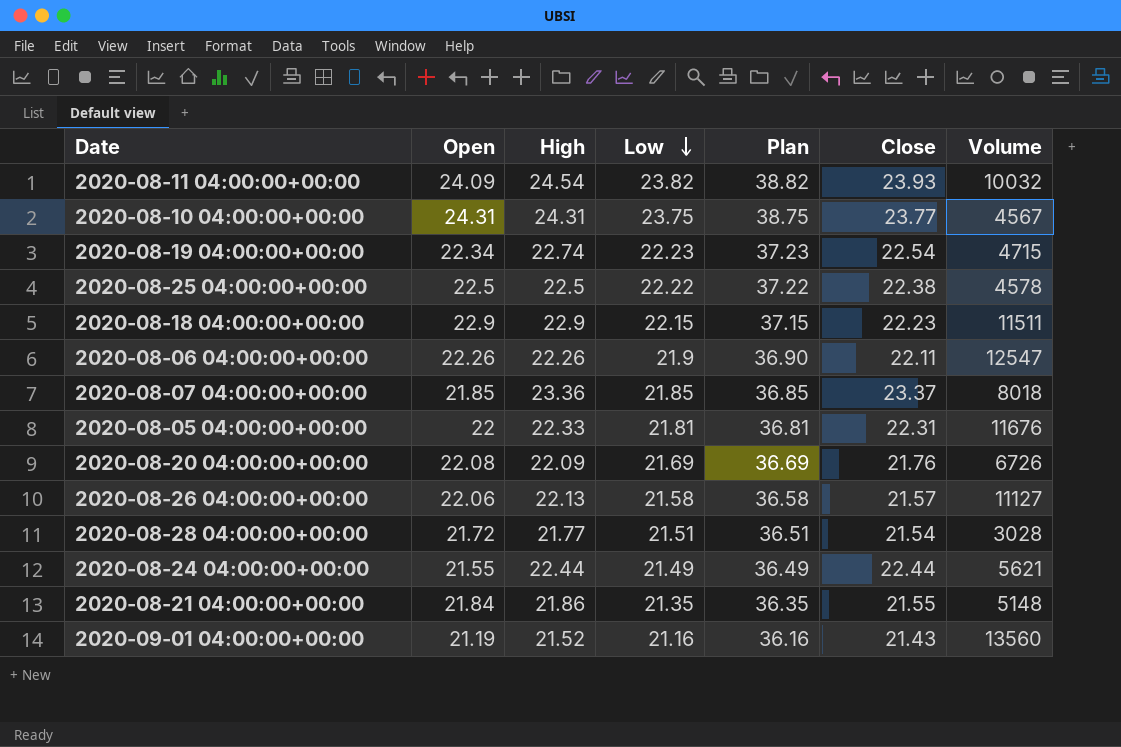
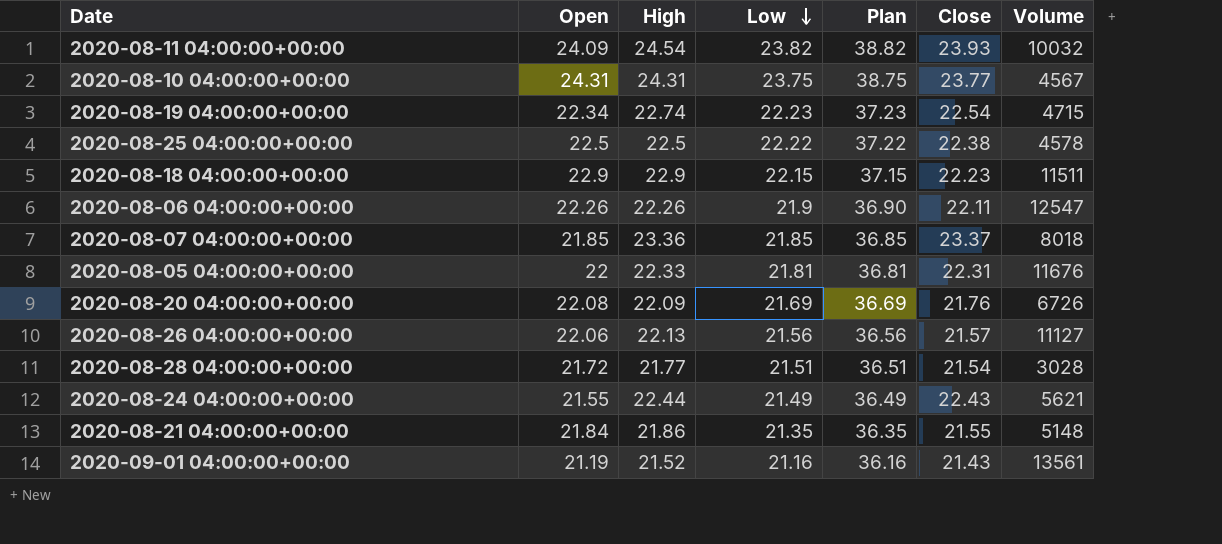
2020-08-26 04:00:00+00:00 | Low: 21.58 -> 21.56
2020-08-26 04:00:00+00:00 | Plan: 36.58 -> 36.56
2020-08-24 04:00:00+00:00 | Close: 22.44 -> 22.43
2020-09-01 04:00:00+00:00 | Volume: 13560 -> 13561

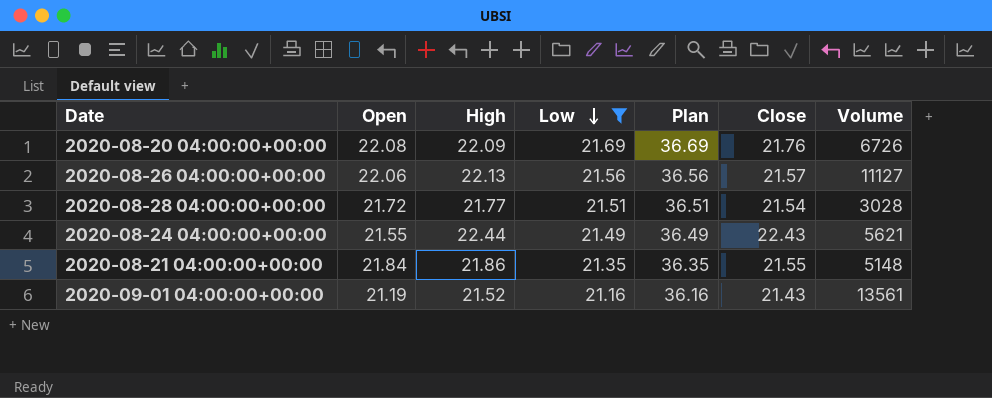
filter: none -> Low <= 21.69

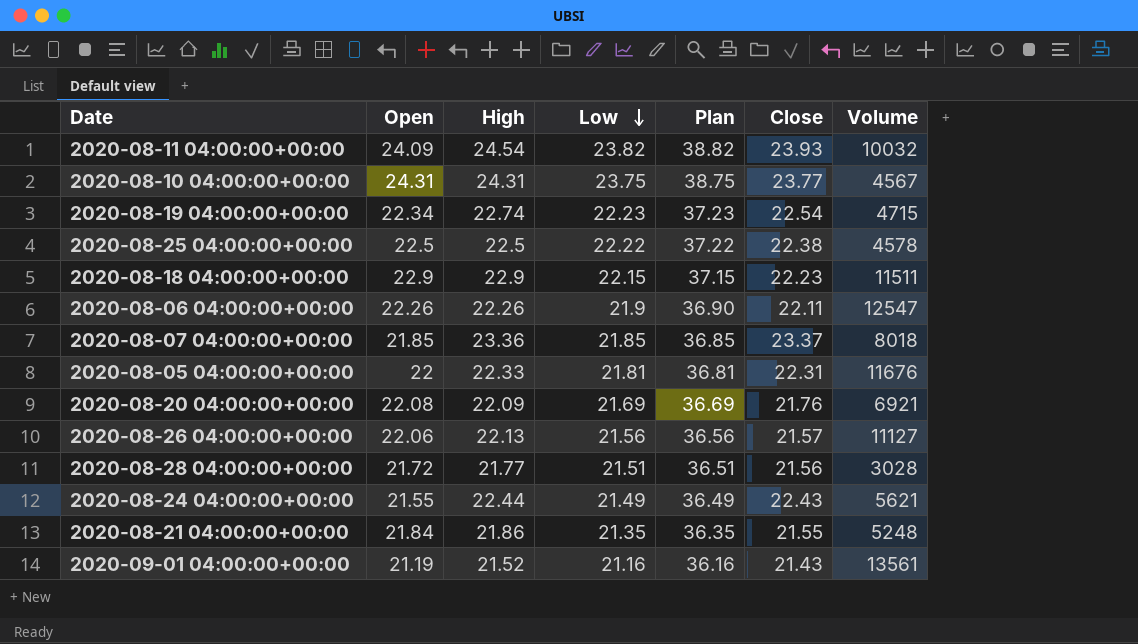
filter: Low <= 21.69 -> none
2020-08-20 04:00:00+00:00 | Volume: 6726 -> 6921
2020-08-28 04:00:00+00:00 | Close: 21.54 -> 21.56
2020-08-21 04:00:00+00:00 | Volume: 5148 -> 5248

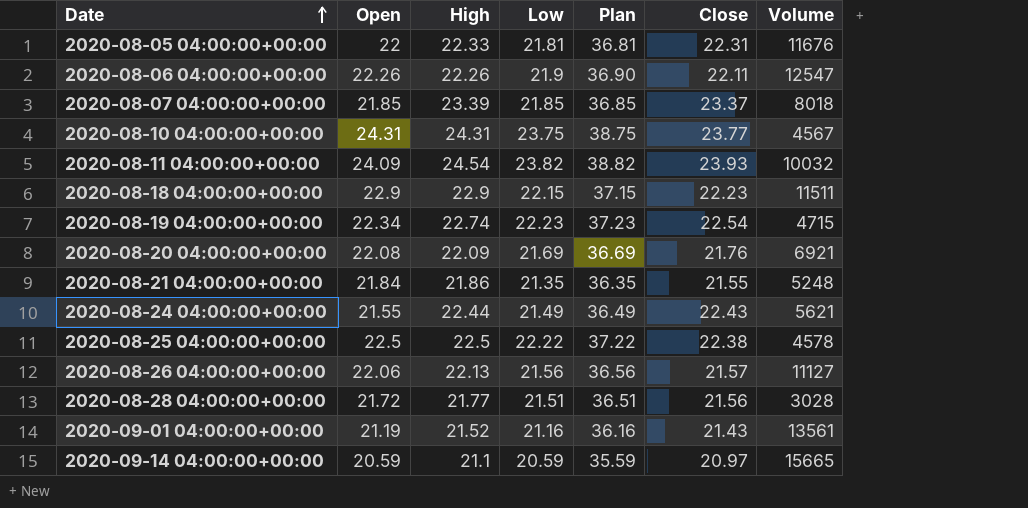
row order: Low descending -> Date ascending
2020-08-07 04:00:00+00:00 | High: 23.36 -> 23.39
row 2020-09-14 04:00:00+00:00: none -> 20.59 | 21.1 | 20.59 | 35.59 | 20.97 | 15665

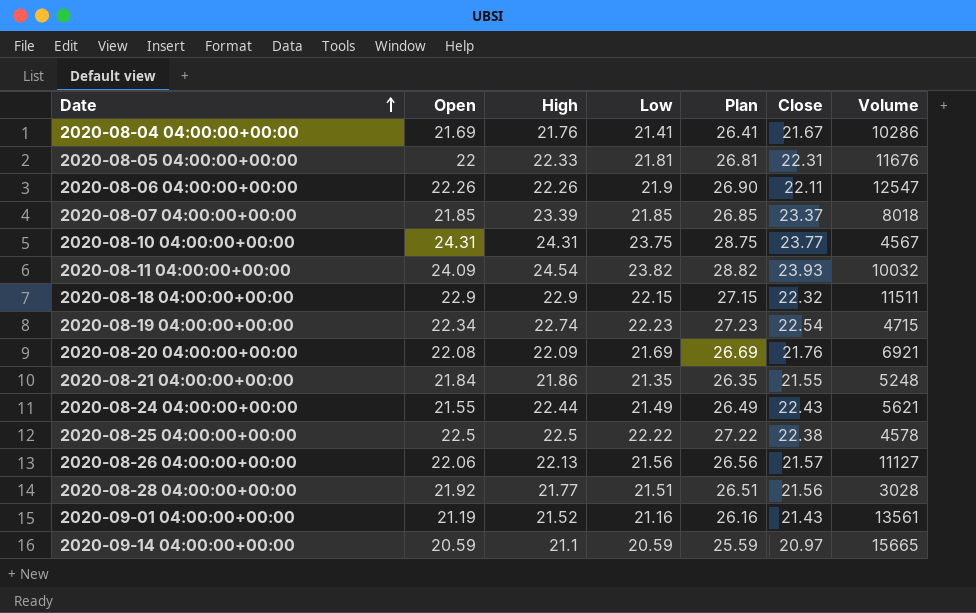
column Plan | formula: [Low] + 15 -> [Low] + 5
row 2020-08-04 04:00:00+00:00: none -> 21.69 | 21.76 | 21.41 | 26.41 | 21.67 | 10286
2020-08-18 04:00:00+00:00 | Close: 22.23 -> 22.32
2020-08-28 04:00:00+00:00 | Open: 21.72 -> 21.92

